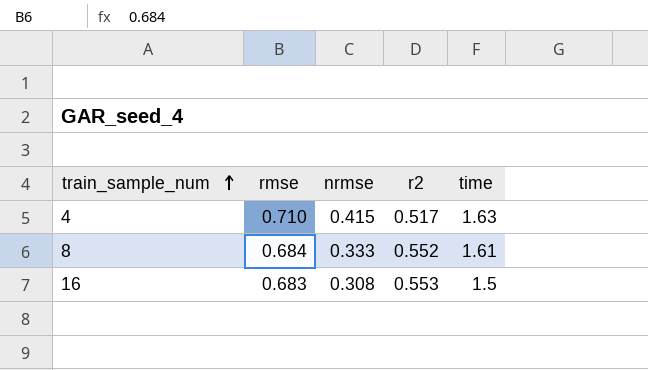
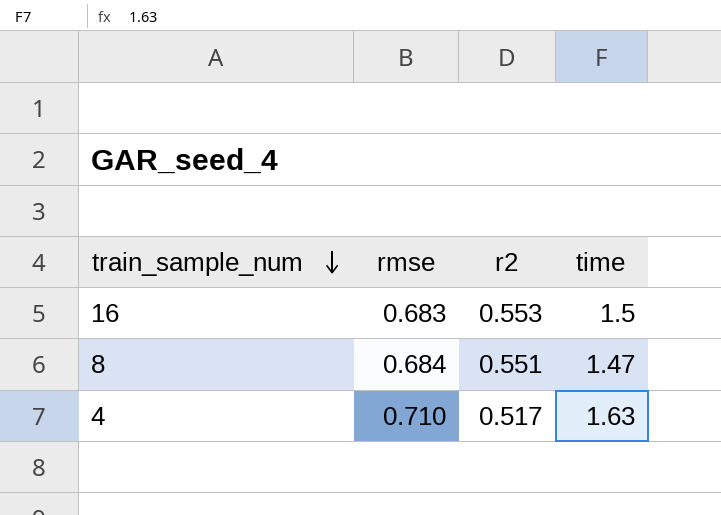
row order: train_sample_num ascending -> train_sample_num descending
column nrmse | position: 3 -> none
8 | r2: 0.552 -> 0.551
8 | time: 1.61 -> 1.47

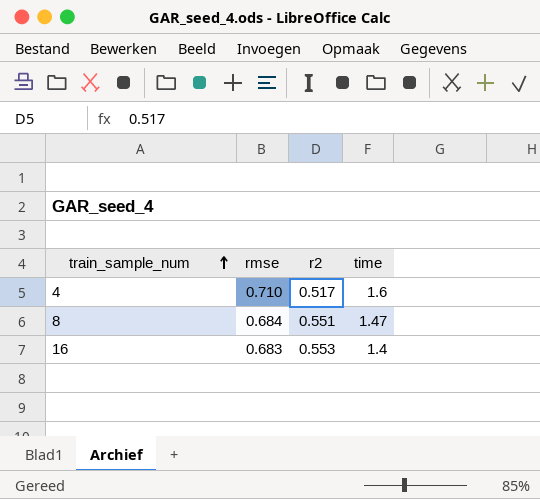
row order: train_sample_num descending -> train_sample_num ascending
4 | time: 1.63 -> 1.6
16 | time: 1.5 -> 1.4

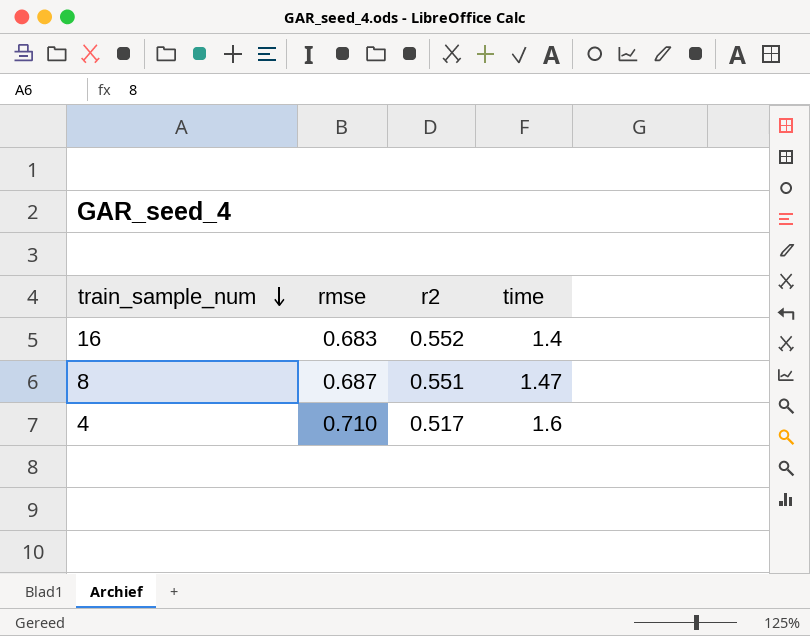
row order: train_sample_num ascending -> train_sample_num descending
16 | r2: 0.553 -> 0.552
8 | rmse: 0.684 -> 0.687

